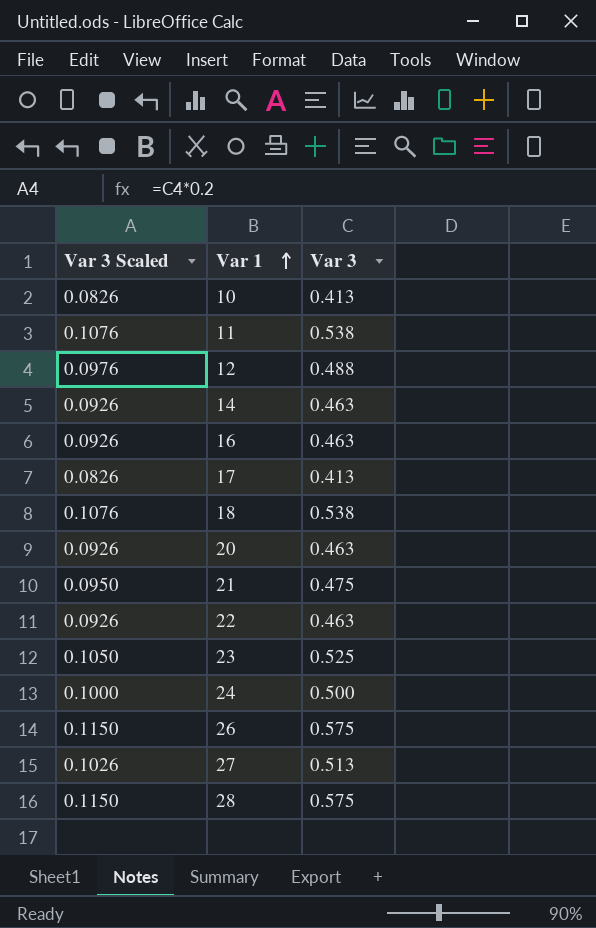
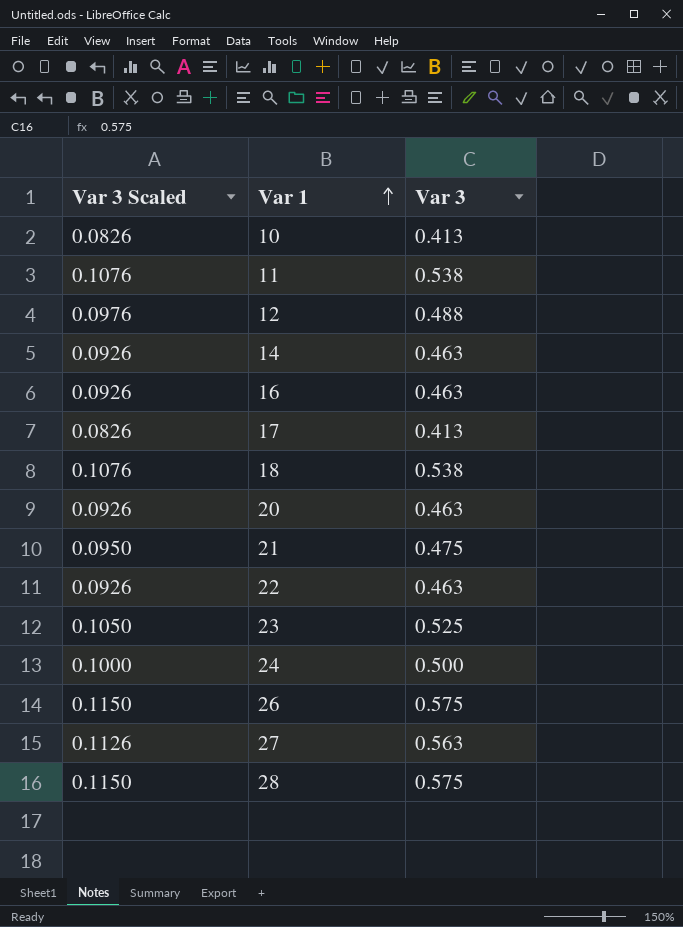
27 | Var 3 Scaled: 0.1026 -> 0.1126
27 | Var 3: 0.513 -> 0.563

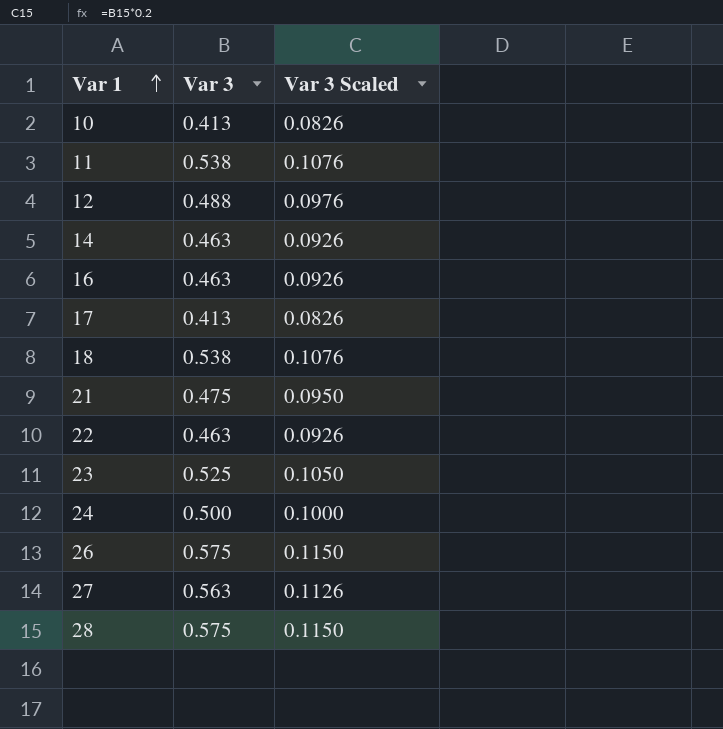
column Var 3 Scaled | position: 1 -> 3
row 20: 0.0926 | 0.463 -> none

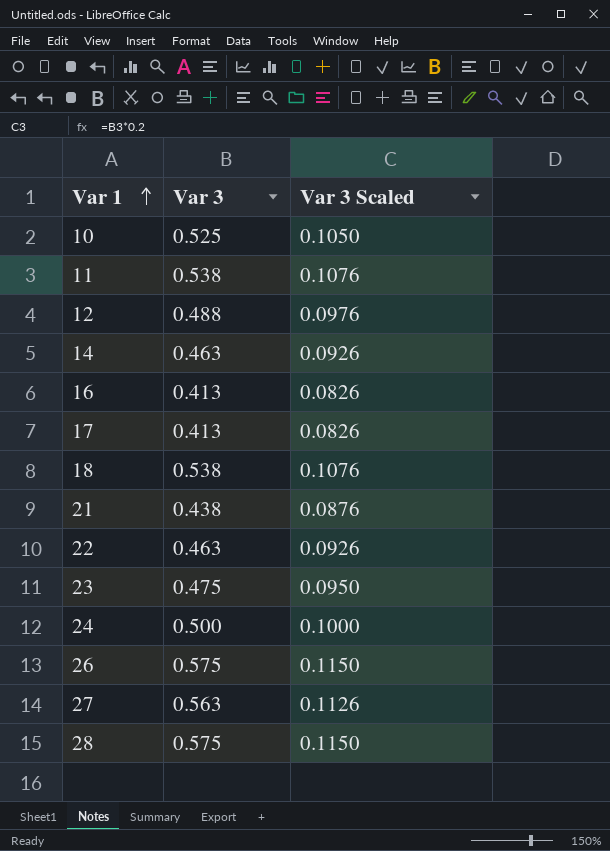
10 | Var 3: 0.413 -> 0.525
10 | Var 3 Scaled: 0.0826 -> 0.1050
16 | Var 3: 0.463 -> 0.413
16 | Var 3 Scaled: 0.0926 -> 0.0826
21 | Var 3: 0.475 -> 0.438
21 | Var 3 Scaled: 0.0950 -> 0.0876
23 | Var 3: 0.525 -> 0.475
23 | Var 3 Scaled: 0.1050 -> 0.0950

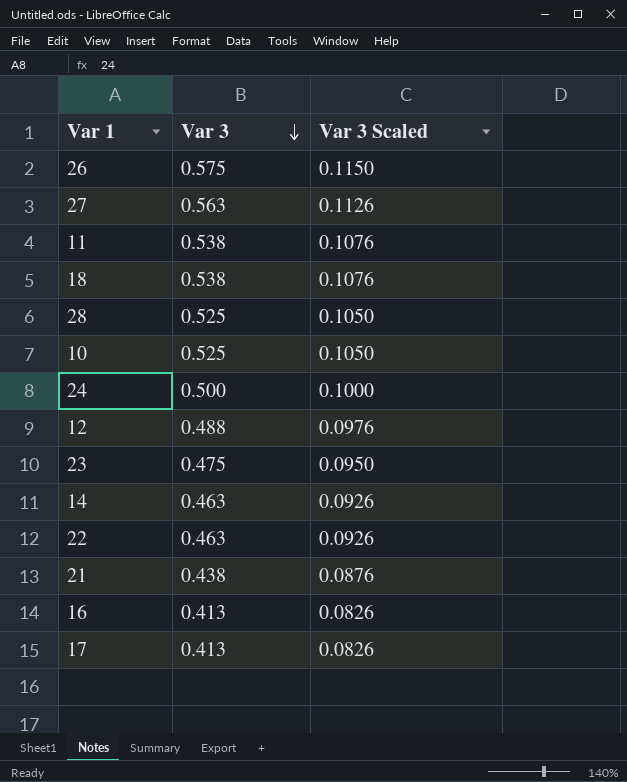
row order: Var 1 ascending -> Var 3 descending
28 | Var 3: 0.575 -> 0.525
28 | Var 3 Scaled: 0.1150 -> 0.1050

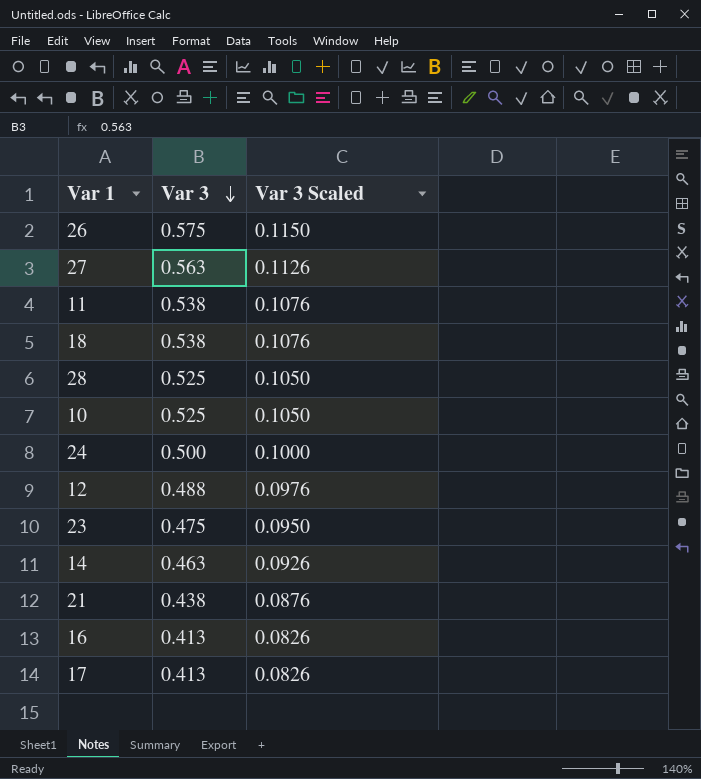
row 22: 0.463 | 0.0926 -> none

